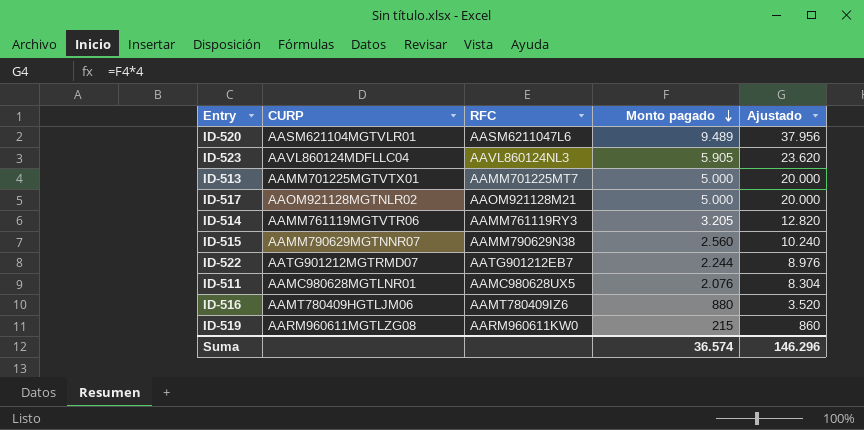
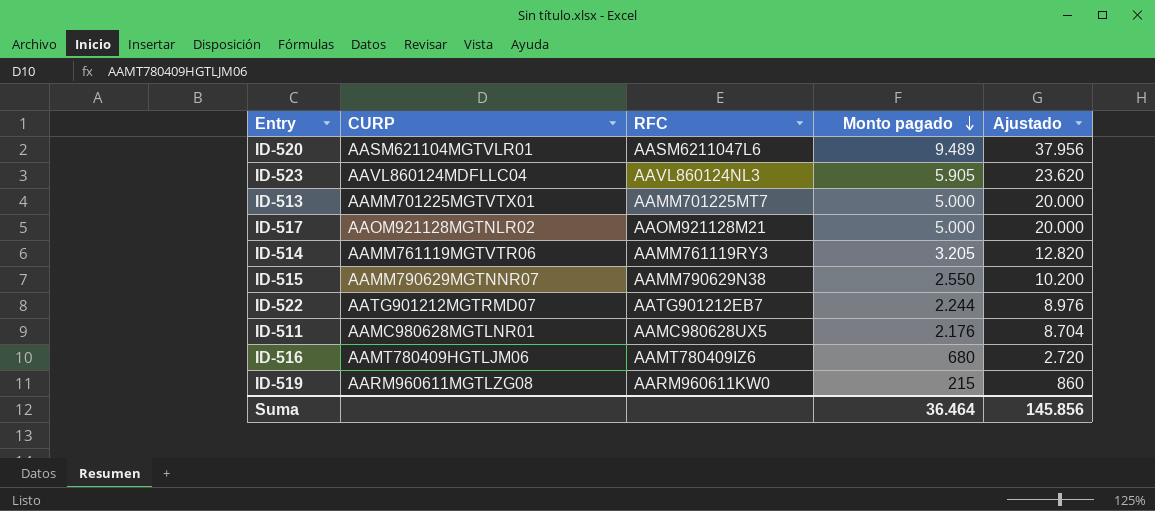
ID-515 | Monto pagado: 2.560 -> 2.550
ID-515 | Ajustado: 10.240 -> 10.200
ID-511 | Monto pagado: 2.076 -> 2.176
ID-511 | Ajustado: 8.304 -> 8.704
ID-516 | Monto pagado: 880 -> 680
ID-516 | Ajustado: 3.520 -> 2.720
Suma | Monto pagado: 36.574 -> 36.464
Suma | Ajustado: 146.296 -> 145.856

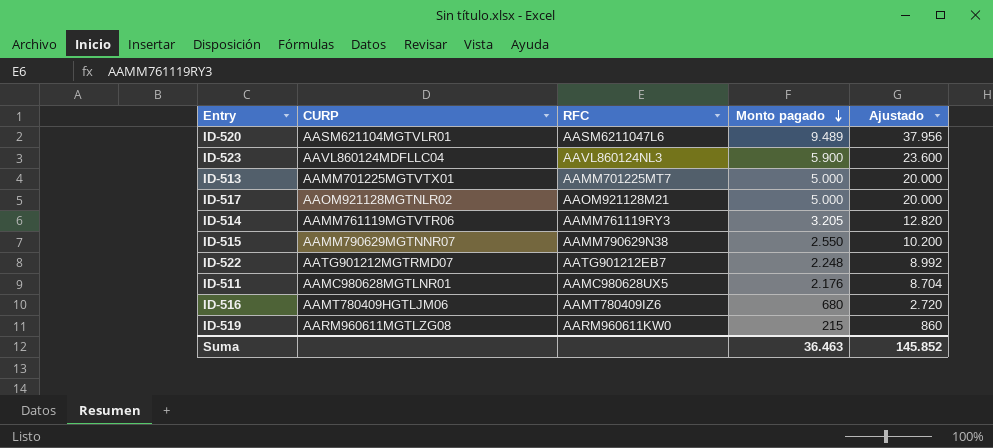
ID-523 | Monto pagado: 5.905 -> 5.900
ID-523 | Ajustado: 23.620 -> 23.600
ID-522 | Monto pagado: 2.244 -> 2.248
ID-522 | Ajustado: 8.976 -> 8.992
Suma | Monto pagado: 36.464 -> 36.463
Suma | Ajustado: 145.856 -> 145.852

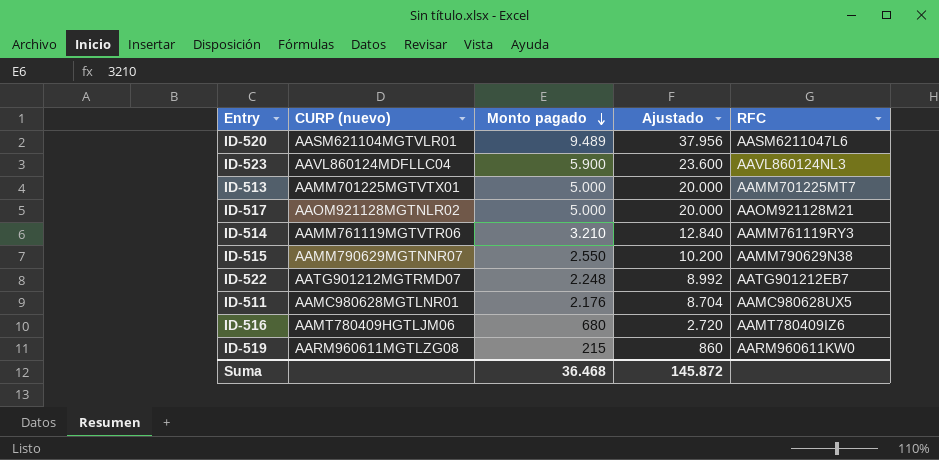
column name: CURP -> CURP (nuevo)
column RFC | position: 3 -> 5
ID-514 | Monto pagado: 3.205 -> 3.210
ID-514 | Ajustado: 12.820 -> 12.840
Suma | Monto pagado: 36.463 -> 36.468
Suma | Ajustado: 145.852 -> 145.872

